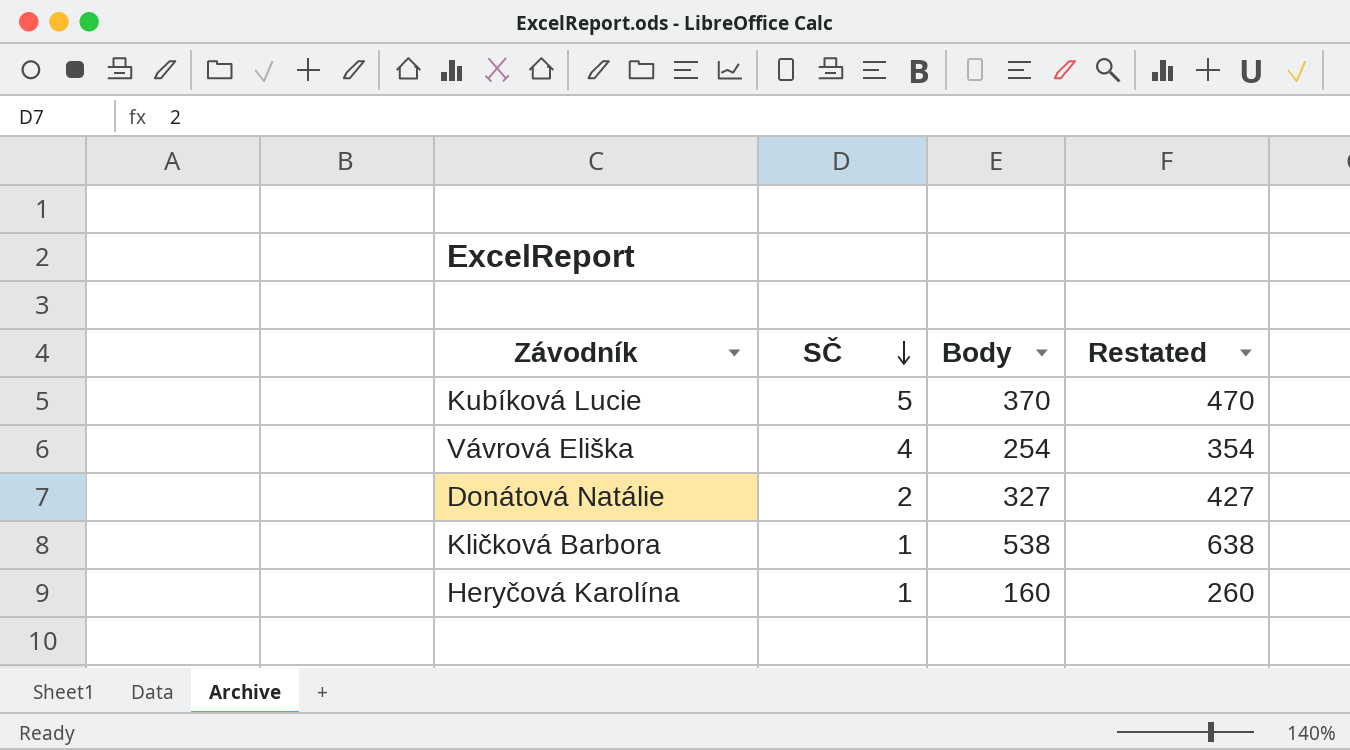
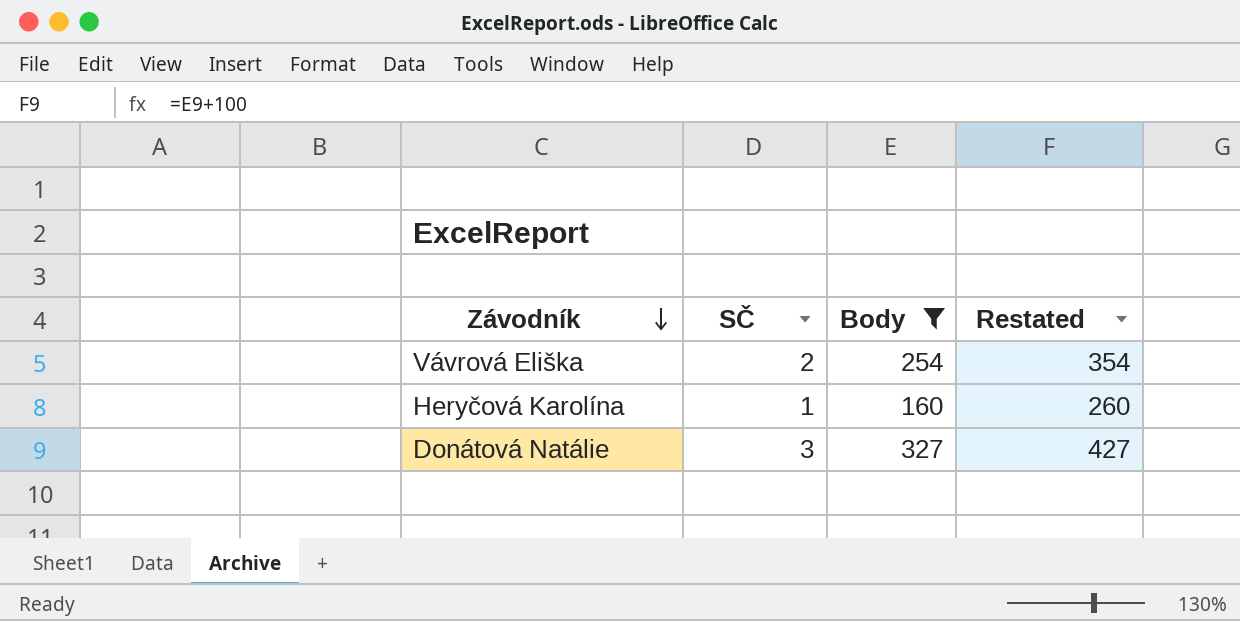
filter: none -> Body <= 327
row order: SČ descending -> Závodník descending
Vávrová Eliška | SČ: 4 -> 2
Donátová Natálie | SČ: 2 -> 3

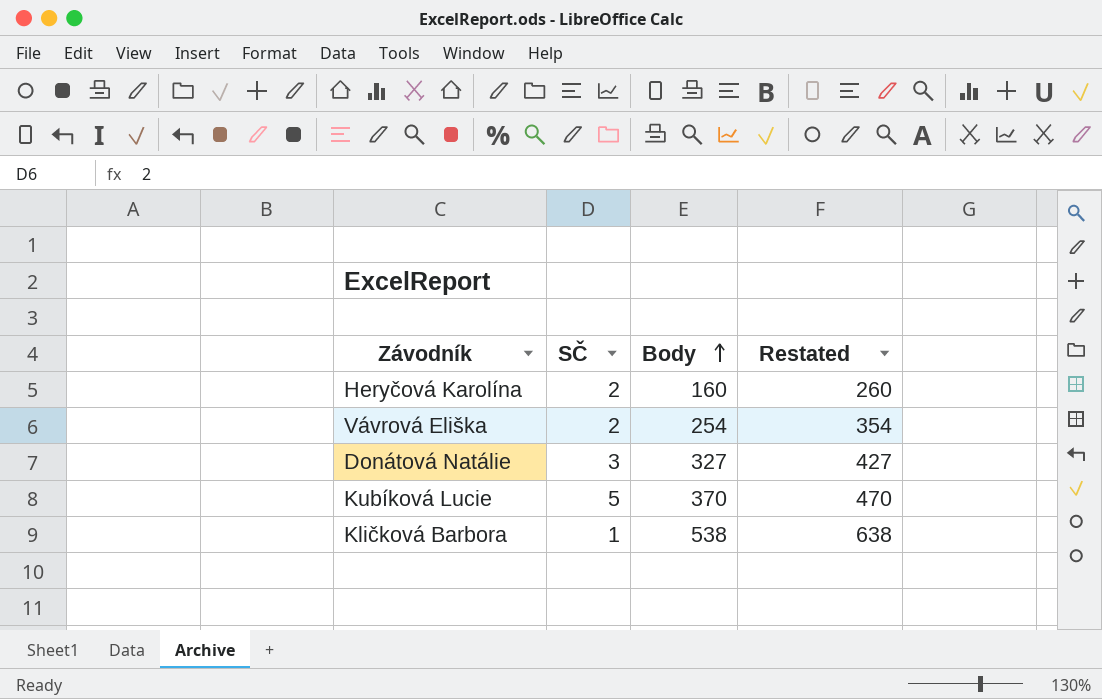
filter: Body <= 327 -> none
row order: Závodník descending -> Body ascending
Heryčová Karolína | SČ: 1 -> 2

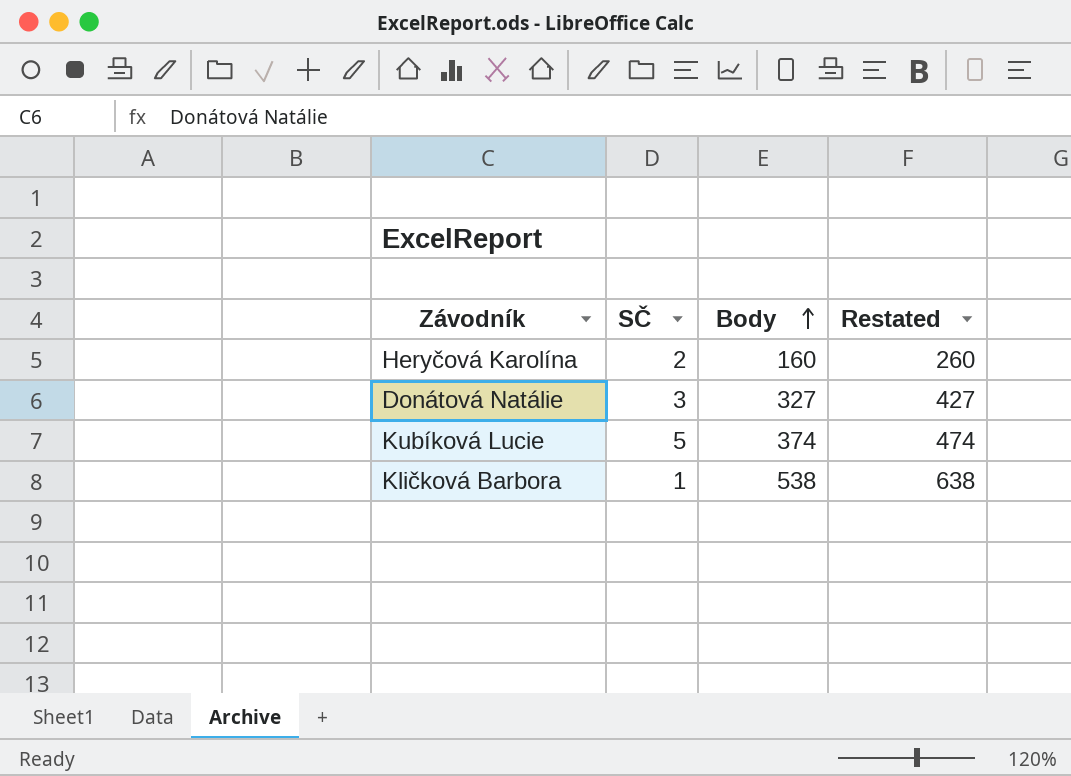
row Vávrová Eliška: 2 | 254 | 354 -> none
Kubíková Lucie | Body: 370 -> 374
Kubíková Lucie | Restated: 470 -> 474

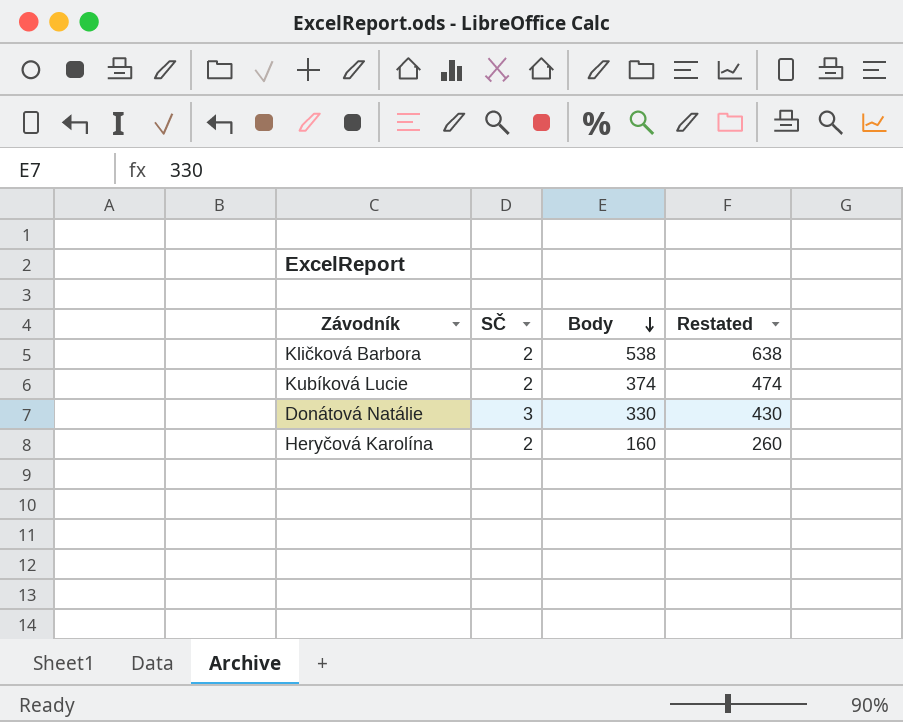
row order: Body ascending -> Body descending
Kličková Barbora | SČ: 1 -> 2
Kubíková Lucie | SČ: 5 -> 2
Donátová Natálie | Body: 327 -> 330
Donátová Natálie | Restated: 427 -> 430

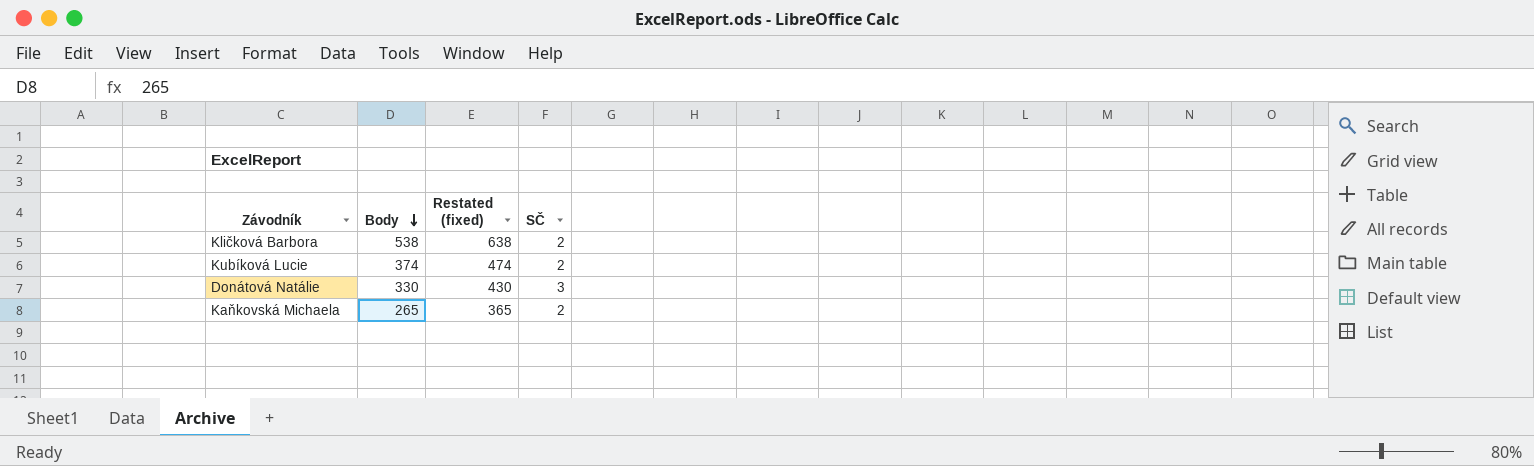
column name: Restated -> Restated (fixed)
column SČ | position: 2 -> 4
row Heryčová Karolína: 2 | 160 | 260 -> none
row Kaňkovská Michaela: none -> 265 | 365 | 2

